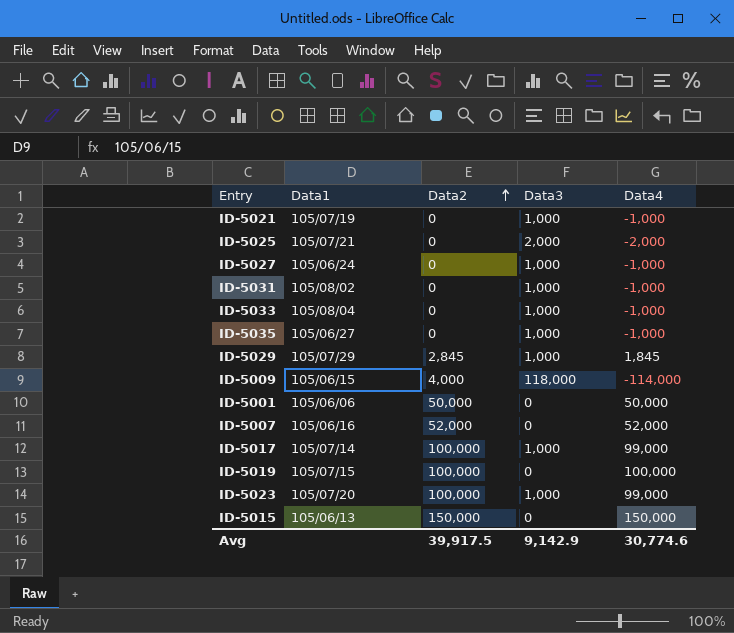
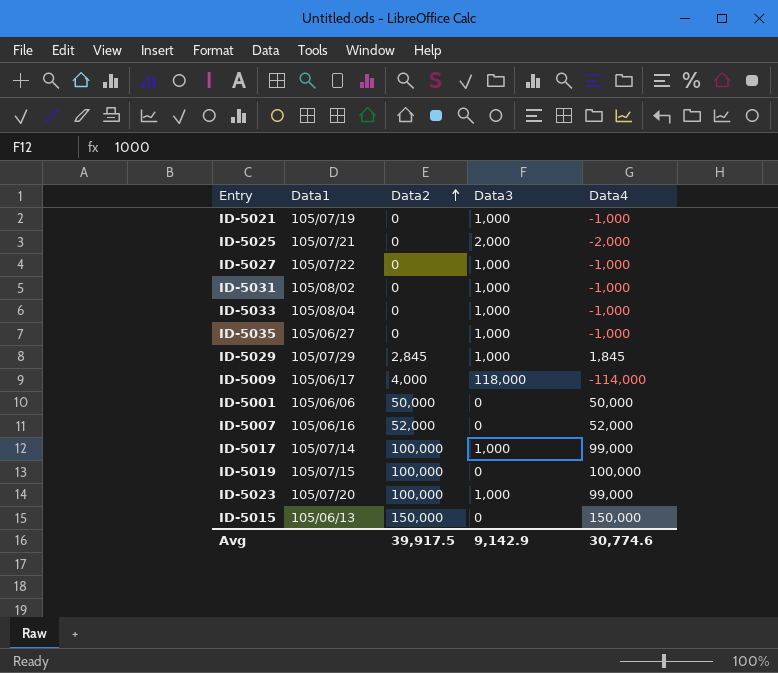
ID-5027 | Data1: 105/06/24 -> 105/07/22
ID-5009 | Data1: 105/06/15 -> 105/06/17

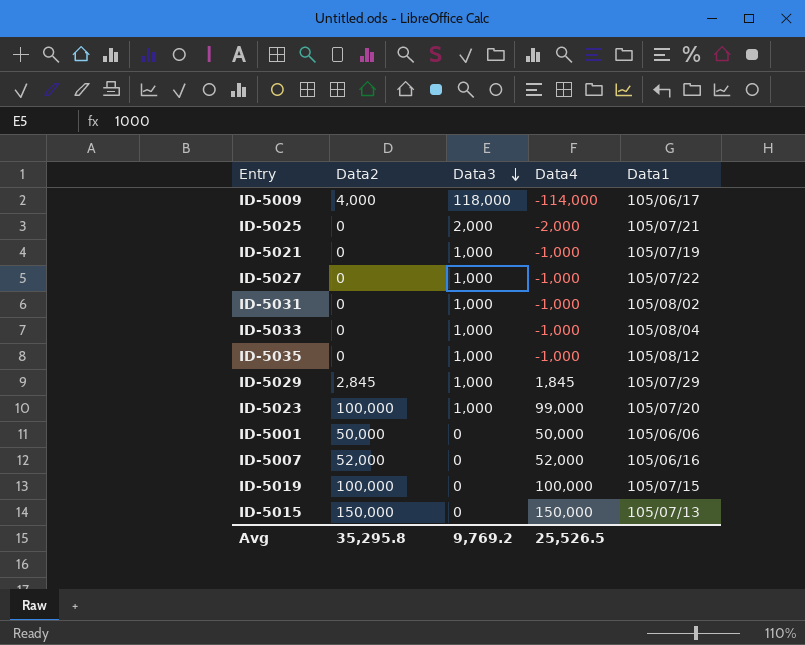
row order: Data2 ascending -> Data3 descending
column Data1 | position: 2 -> 5
row ID-5017: 105/07/14 | 100,000 | 1,000 | 99,000 -> none
ID-5035 | Data1: 105/06/27 -> 105/08/12
ID-5015 | Data1: 105/06/13 -> 105/07/13
Avg | Data2: 39,917.5 -> 35,295.8
Avg | Data3: 9,142.9 -> 9,769.2
Avg | Data4: 30,774.6 -> 25,526.5

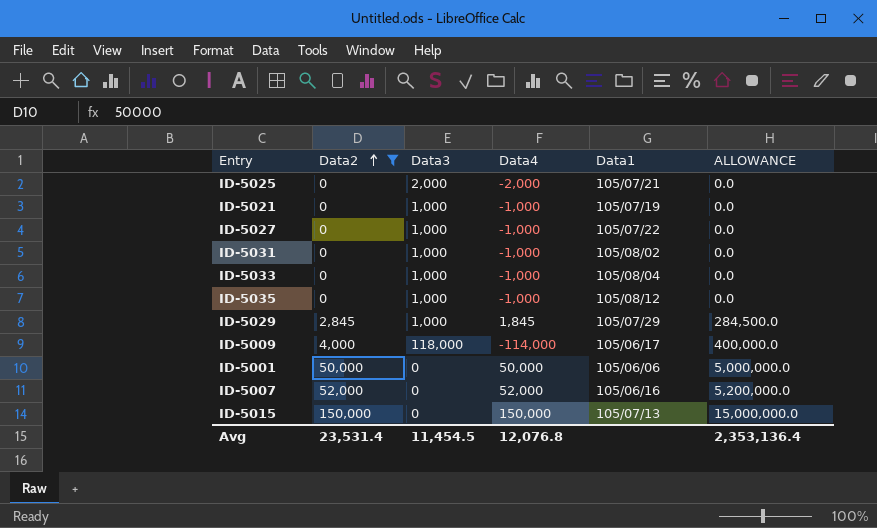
filter: none -> Data2 != 100,000
row order: Data3 descending -> Data2 ascending
column ALLOWANCE | formula: none -> [Data2] * 100
Avg | Data2: 35,295.8 -> 23,531.4
Avg | Data3: 9,769.2 -> 11,454.5
Avg | Data4: 25,526.5 -> 12,076.8

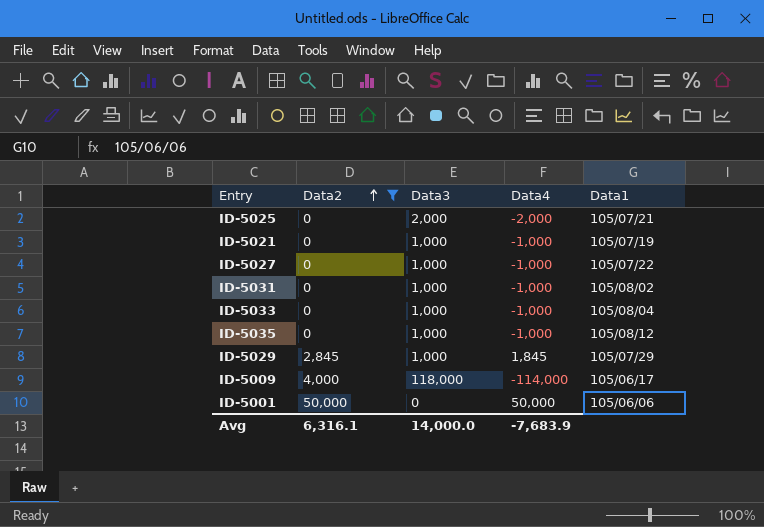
column ALLOWANCE | formula: [Data2] * 100 -> none
row ID-5007: 52,000 | 0 | 52,000 | 105/06/16 | 5,200,000.0 -> none
row ID-5015: 150,000 | 0 | 150,000 | 105/07/13 | 15,000,000.0 -> none
Avg | Data2: 23,531.4 -> 6,316.1
Avg | Data3: 11,454.5 -> 14,000.0
Avg | Data4: 12,076.8 -> -7,683.9

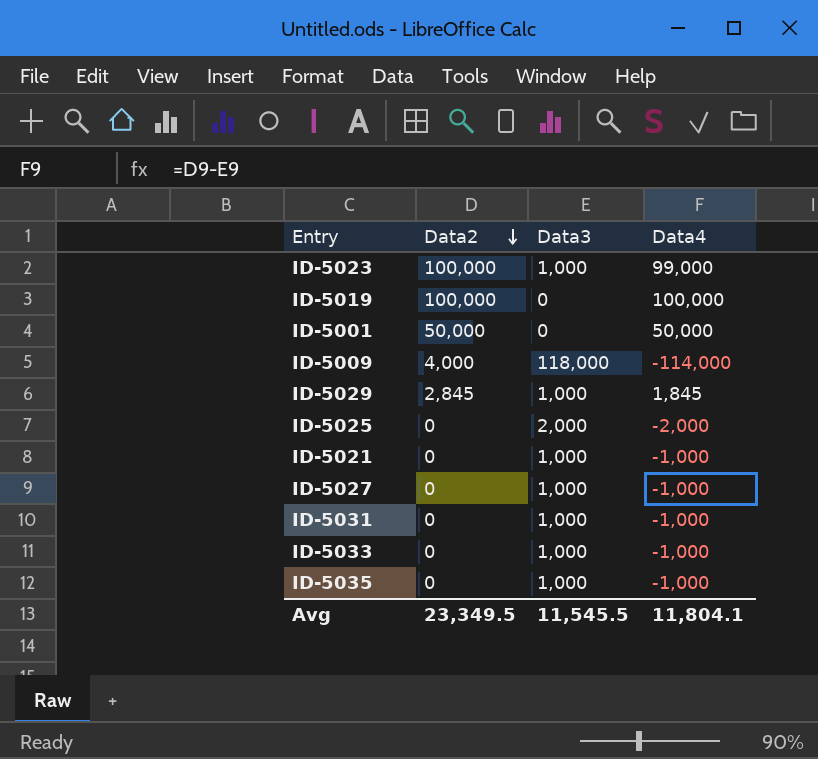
filter: Data2 != 100,000 -> none
row order: Data2 ascending -> Data2 descending
column Data1 | position: 5 -> none
Avg | Data2: 6,316.1 -> 23,349.5
Avg | Data3: 14,000.0 -> 11,545.5
Avg | Data4: -7,683.9 -> 11,804.1

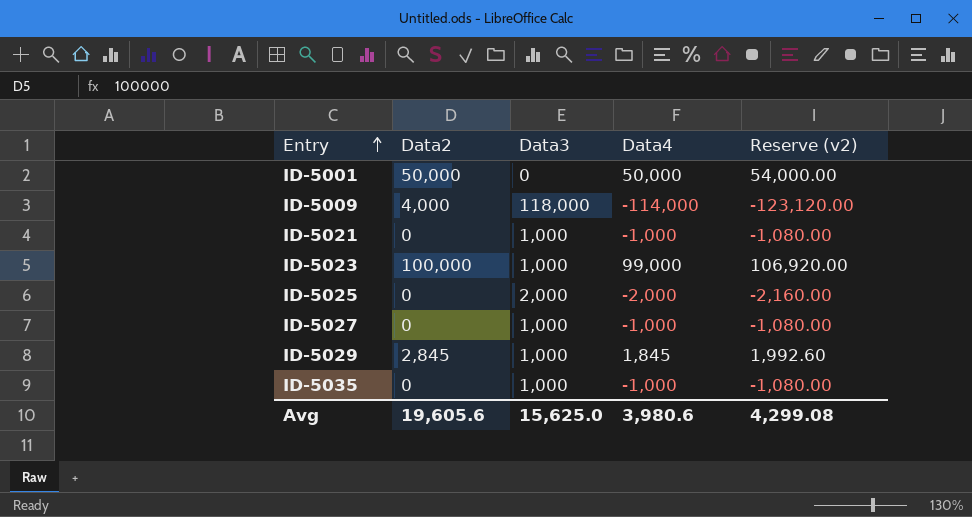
row order: Data2 descending -> Entry ascending
column Reserve (v2) | formula: none -> [Data4] * 1.08
row ID-5019: 100,000 | 0 | 100,000 -> none
row ID-5031: 0 | 1,000 | -1,000 -> none
row ID-5033: 0 | 1,000 | -1,000 -> none
Avg | Data2: 23,349.5 -> 19,605.6
Avg | Data3: 11,545.5 -> 15,625.0
Avg | Data4: 11,804.1 -> 3,980.6

